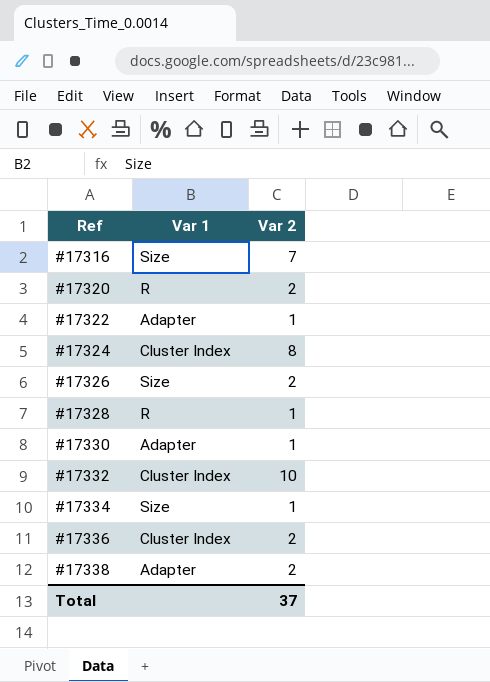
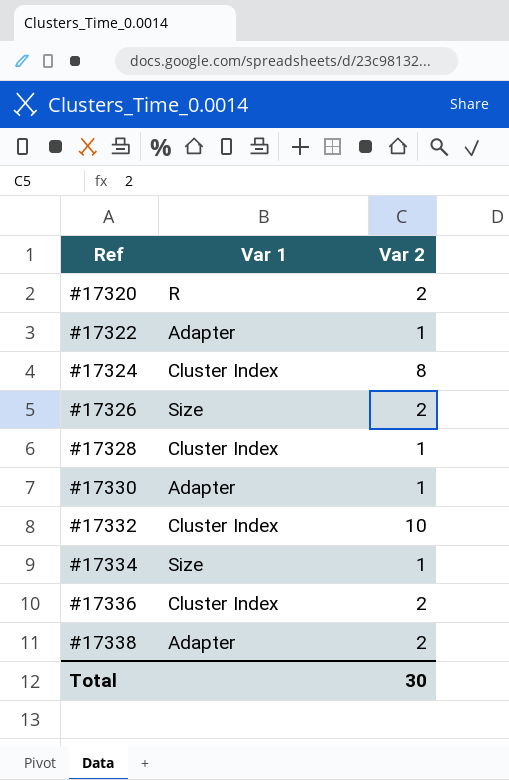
row #17316: Size | 7 -> none
#17328 | Var 1: R -> Cluster Index
Total | Var 2: 37 -> 30

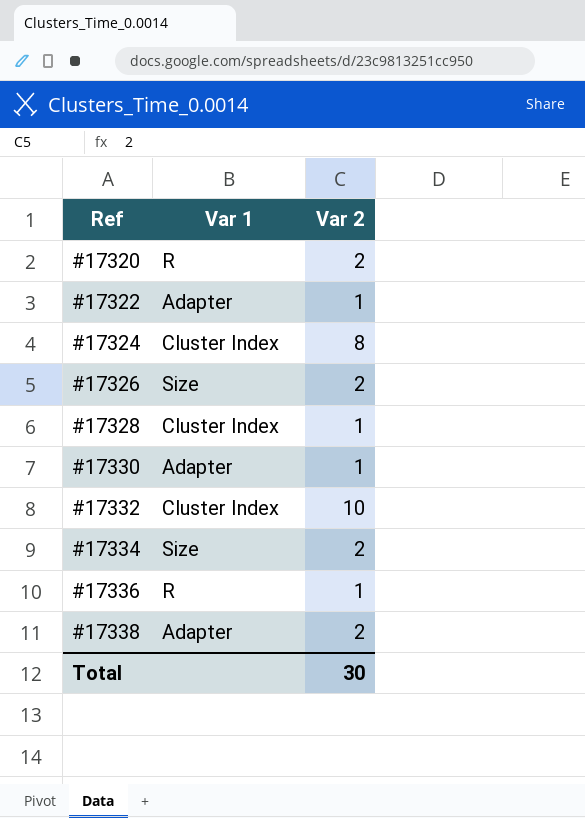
#17334 | Var 2: 1 -> 2
#17336 | Var 1: Cluster Index -> R
#17336 | Var 2: 2 -> 1

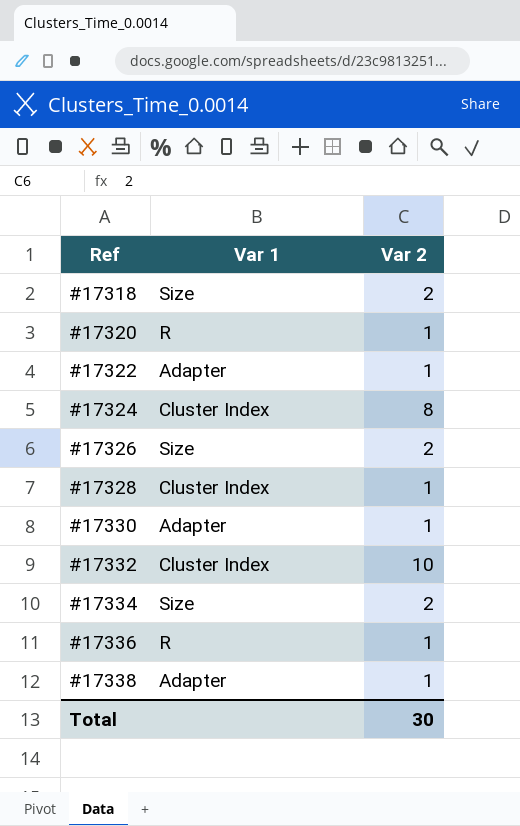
row #17318: none -> Size | 2
#17320 | Var 2: 2 -> 1
#17338 | Var 2: 2 -> 1

